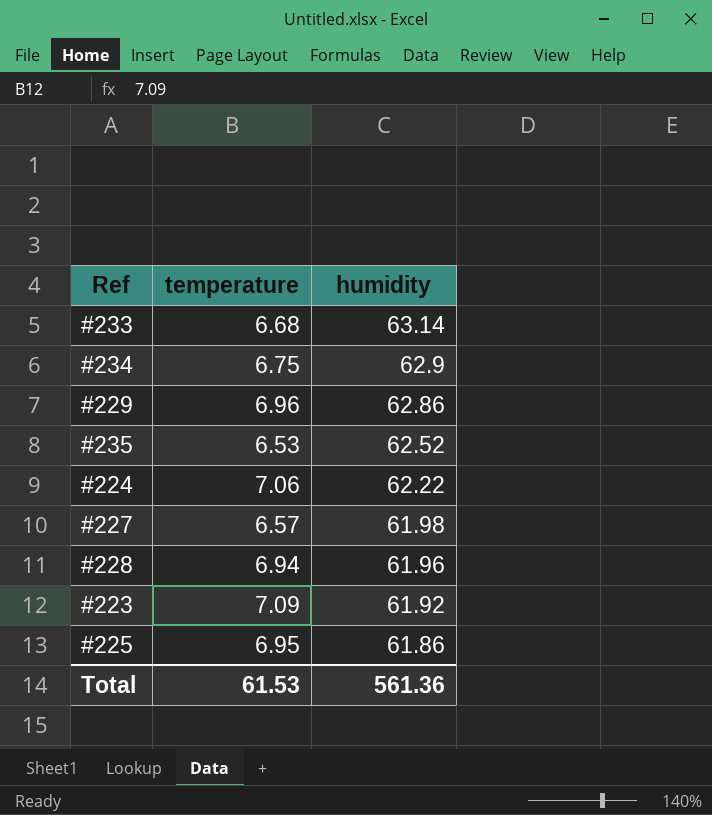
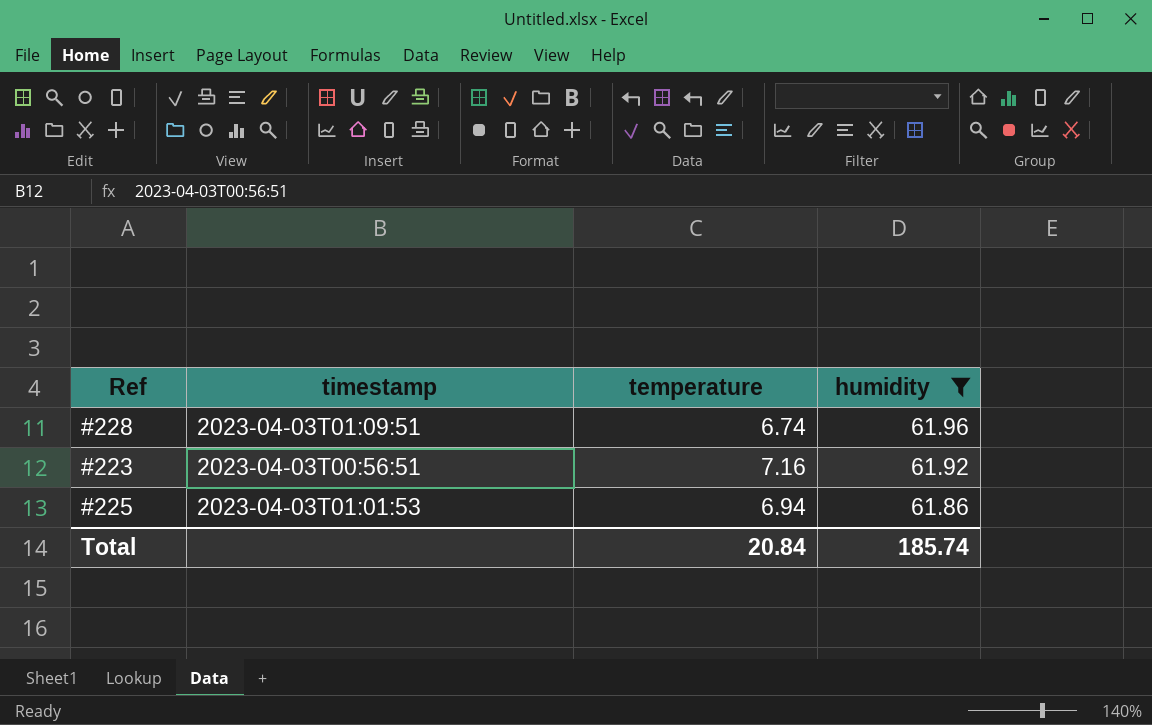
filter: none -> humidity <= 61.96
column timestamp | position: none -> 2
#228 | temperature: 6.94 -> 6.74
#223 | temperature: 7.09 -> 7.16
#225 | temperature: 6.95 -> 6.94
Total | temperature: 61.53 -> 20.84
Total | humidity: 561.36 -> 185.74

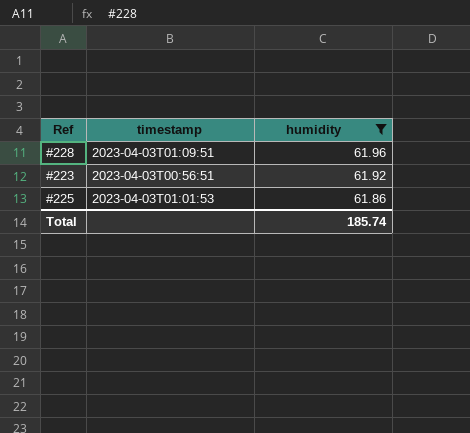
column temperature | position: 3 -> none

